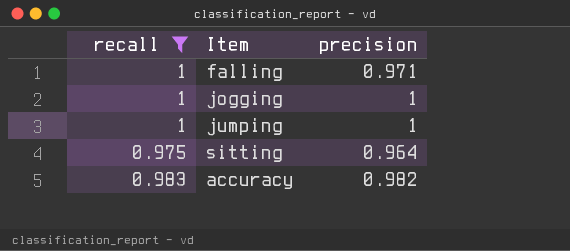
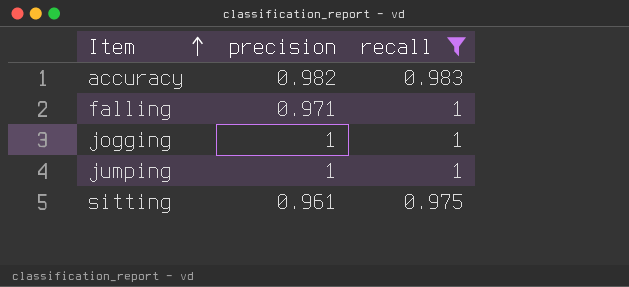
row order: none -> Item ascending
column recall | position: 1 -> 3
sitting | precision: 0.964 -> 0.961

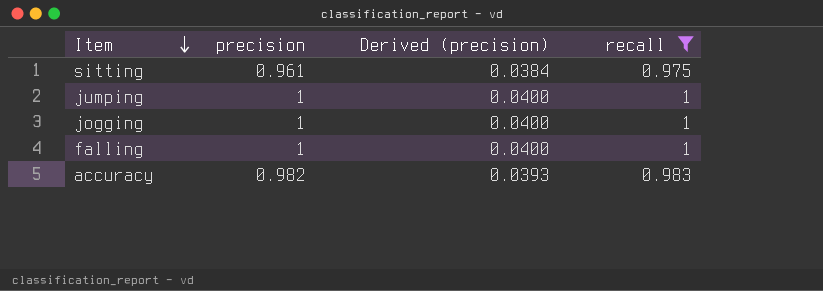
row order: Item ascending -> Item descending
column Derived (precision) | formula: none -> [precision] * 0.04
falling | precision: 0.971 -> 1

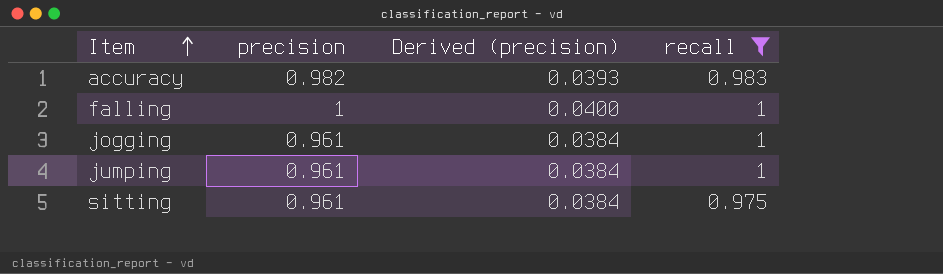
row order: Item descending -> Item ascending
jogging | precision: 1 -> 0.961
jogging | Derived (precision): 0.0400 -> 0.0384
jumping | precision: 1 -> 0.961
jumping | Derived (precision): 0.0400 -> 0.0384

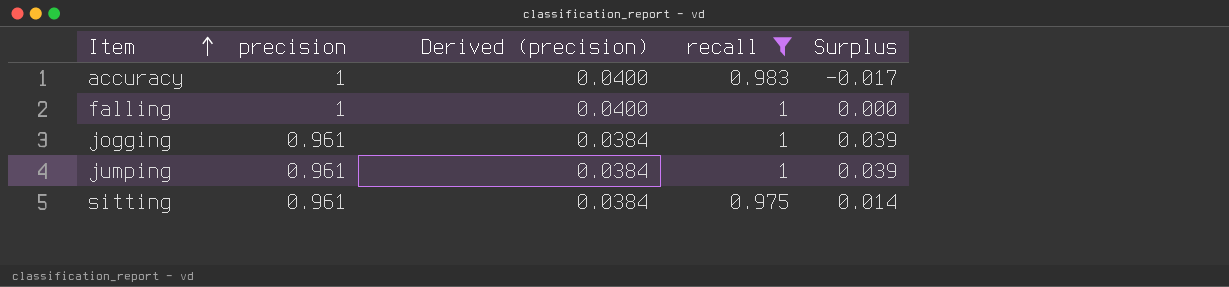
column Surplus | formula: none -> [recall] - [precision]
accuracy | precision: 0.982 -> 1
accuracy | Derived (precision): 0.0393 -> 0.0400

